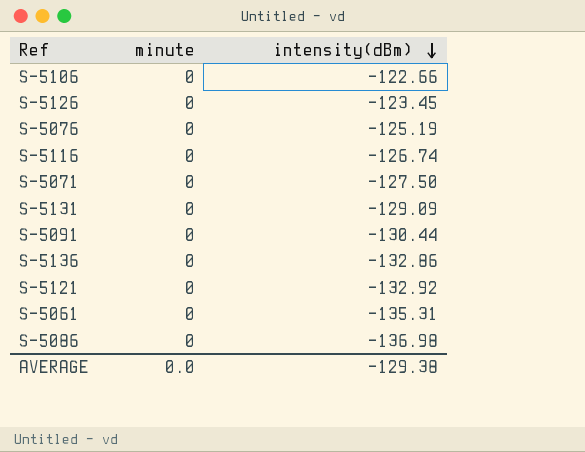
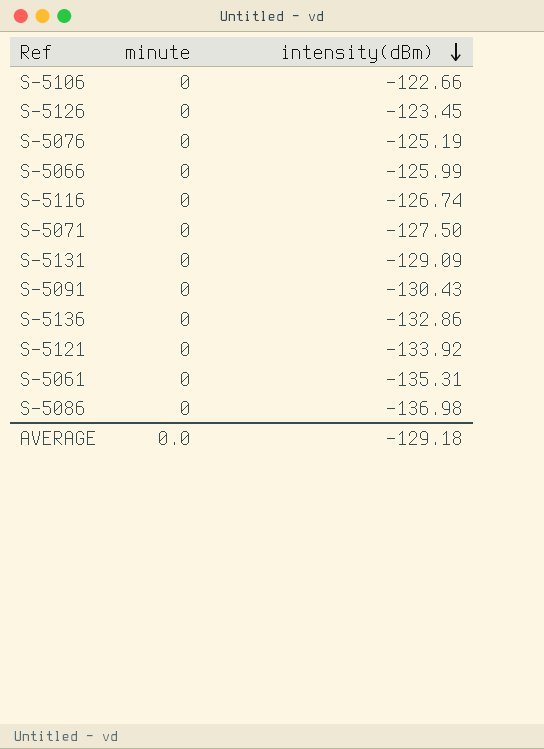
row S-5066: none -> 0 | -125.99
S-5091 | intensity(dBm): -130.44 -> -130.43
S-5121 | intensity(dBm): -132.92 -> -133.92
AVERAGE | intensity(dBm): -129.38 -> -129.18

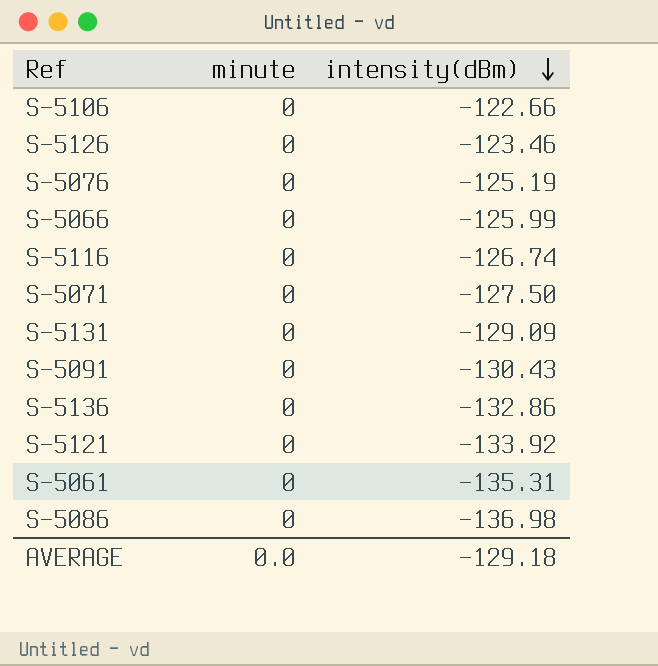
S-5126 | intensity(dBm): -123.45 -> -123.46

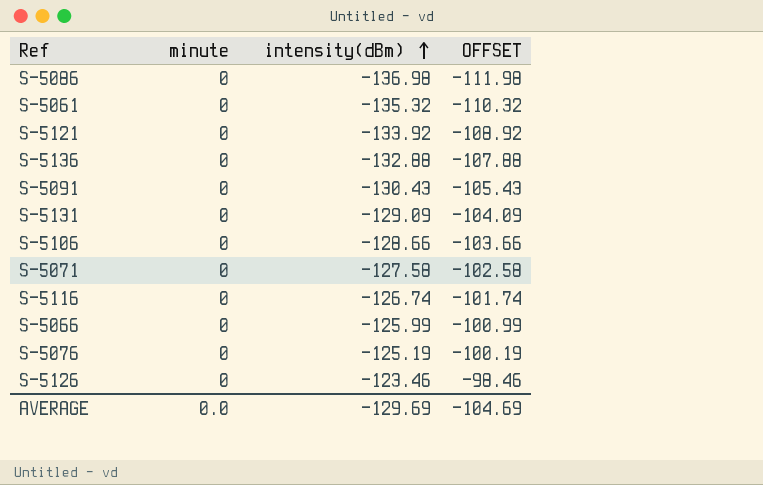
row order: intensity(dBm) descending -> intensity(dBm) ascending
column OFFSET | formula: none -> [intensity(dBm)] + 25
S-5061 | intensity(dBm): -135.31 -> -135.32
S-5136 | intensity(dBm): -132.86 -> -132.88
S-5106 | intensity(dBm): -122.66 -> -128.66
S-5071 | intensity(dBm): -127.50 -> -127.58
AVERAGE | intensity(dBm): -129.18 -> -129.69

